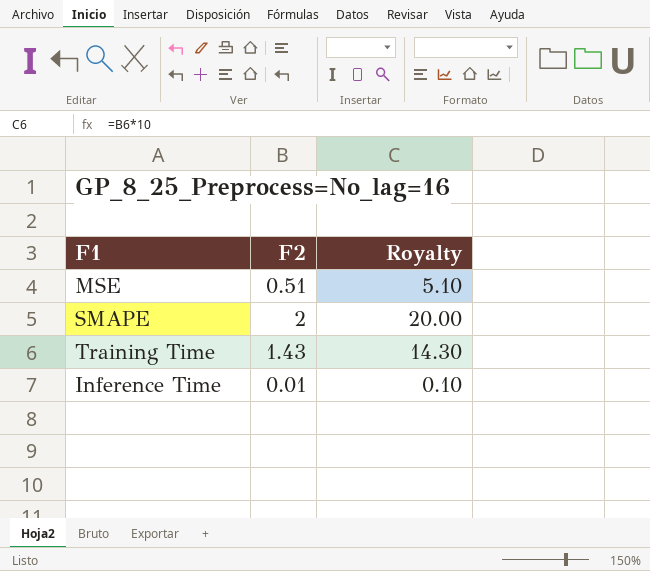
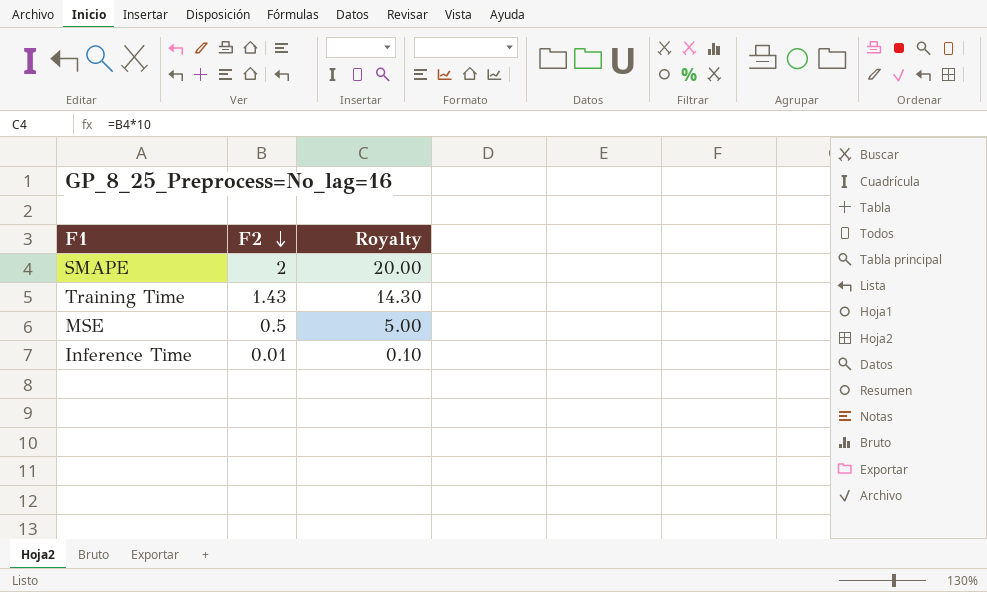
row order: none -> F2 descending
MSE | F2: 0.51 -> 0.5
MSE | Royalty: 5.10 -> 5.00

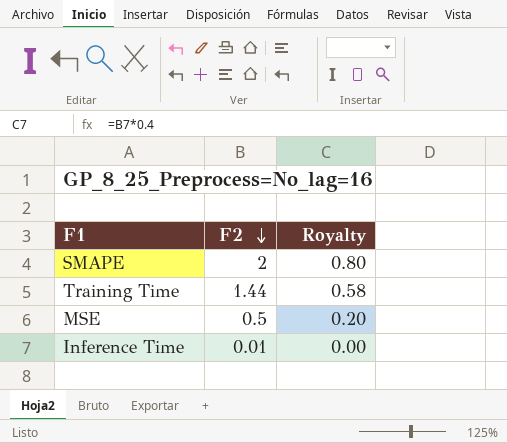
column Royalty | formula: [F2] * 10 -> [F2] * 0.4
Training Time | F2: 1.43 -> 1.44

